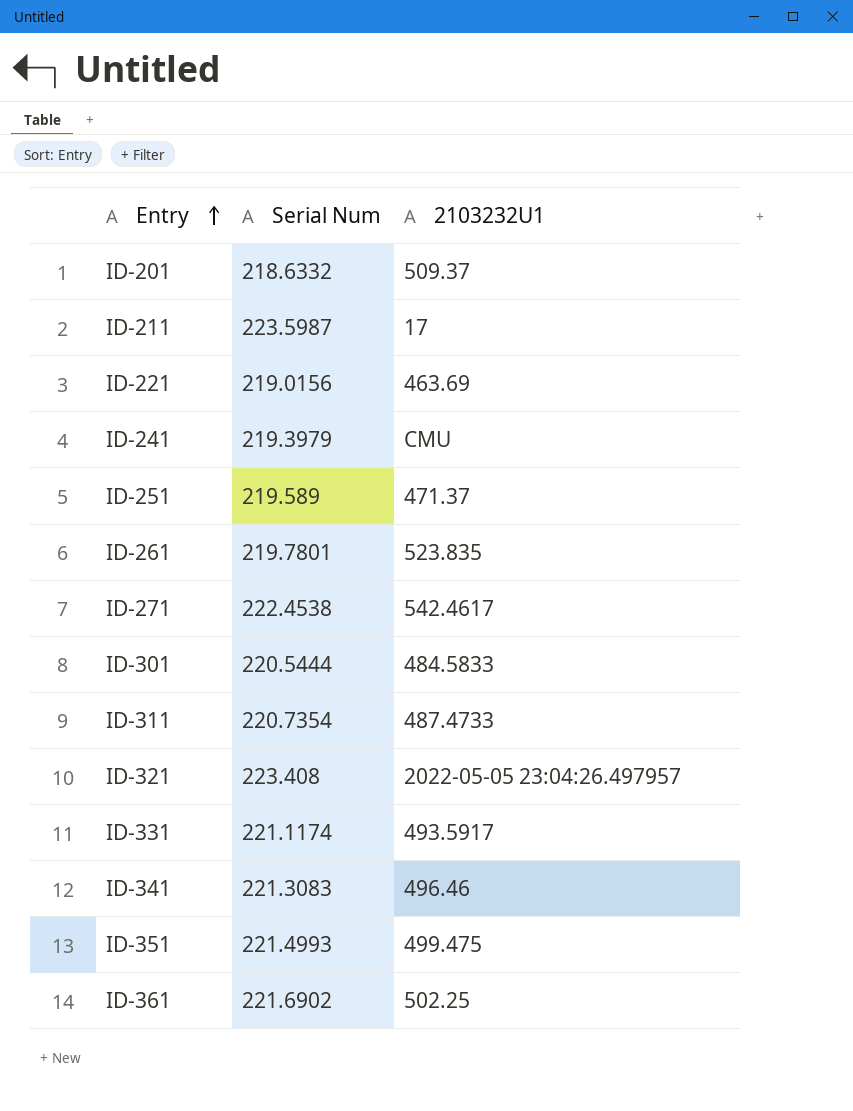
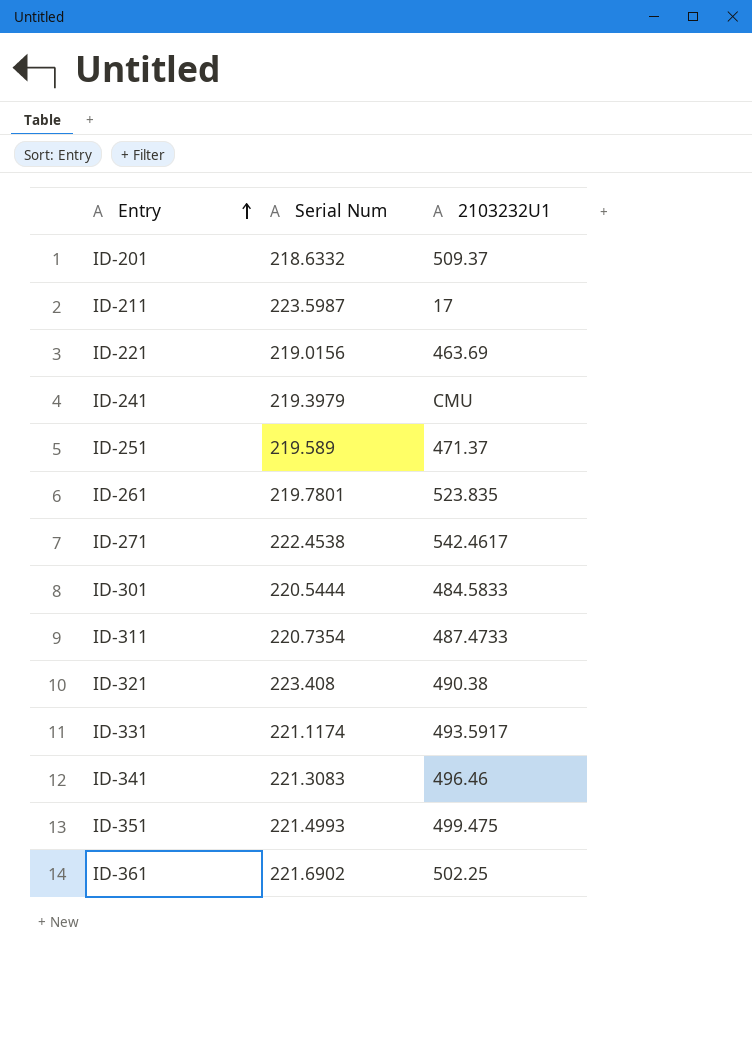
ID-321 | 2103232U1: 2022-05-05 23:04:26.497957 -> 490.38

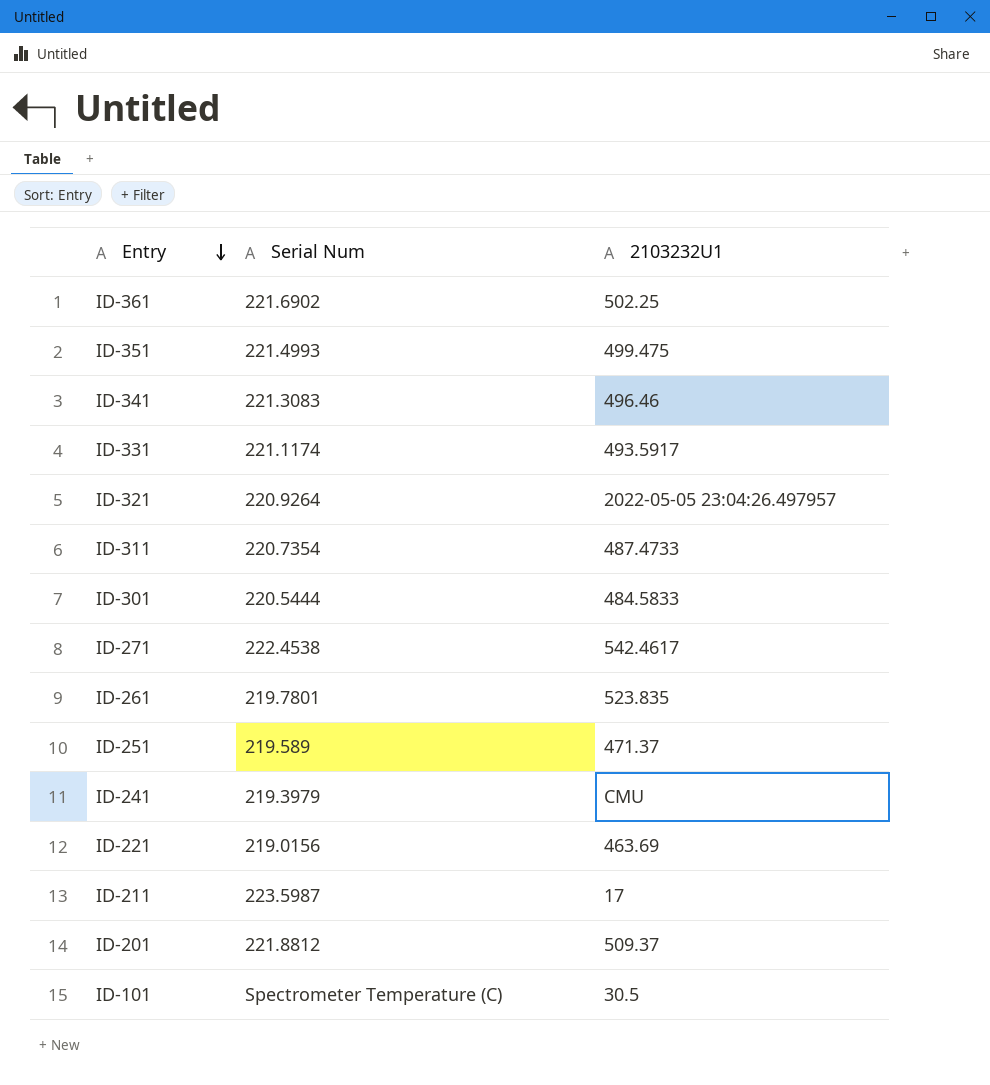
row order: Entry ascending -> Entry descending
ID-321 | Serial Num: 223.408 -> 220.9264
ID-321 | 2103232U1: 490.38 -> 2022-05-05 23:04:26.497957
ID-201 | Serial Num: 218.6332 -> 221.8812
row ID-101: none -> Spectrometer Temperature (C) | 30.5

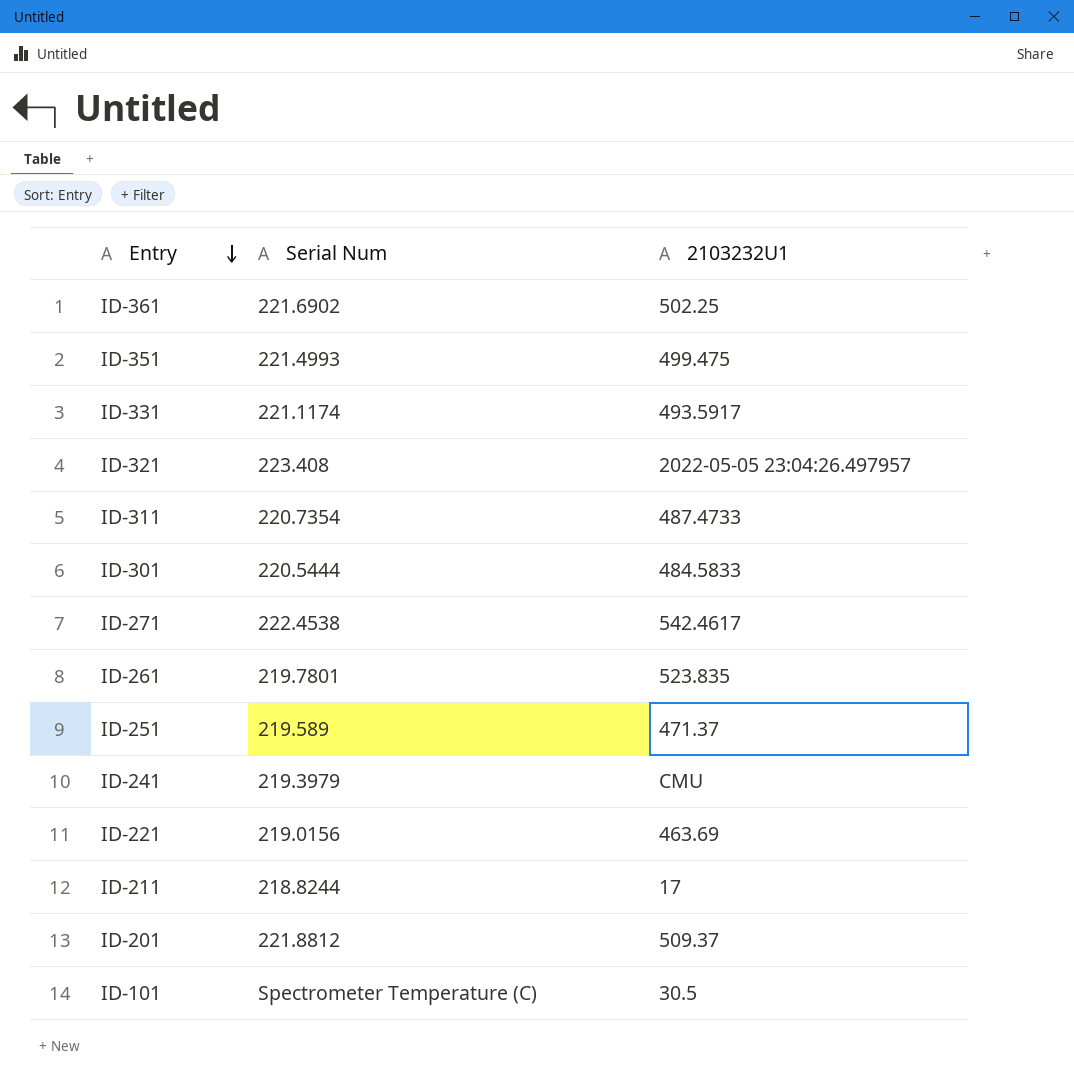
row ID-341: 221.3083 | 496.46 -> none
ID-321 | Serial Num: 220.9264 -> 223.408
ID-211 | Serial Num: 223.5987 -> 218.8244

